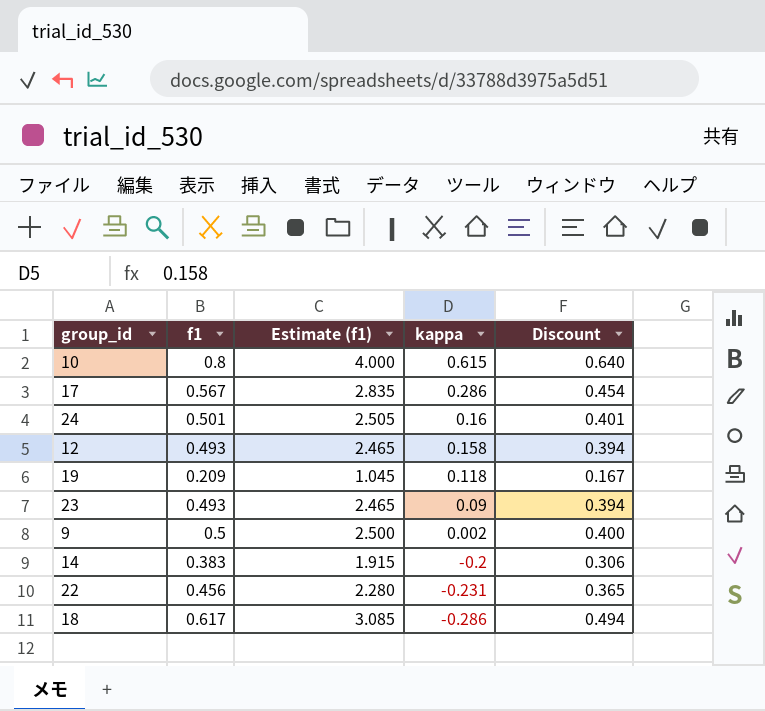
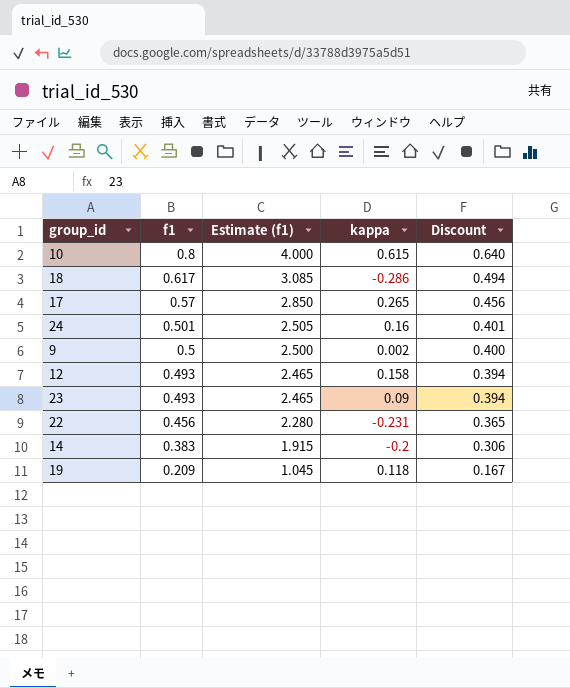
row order: kappa descending -> f1 descending
17 | f1: 0.567 -> 0.57
17 | Estimate (f1): 2.835 -> 2.850
17 | kappa: 0.286 -> 0.265
17 | Discount: 0.454 -> 0.456

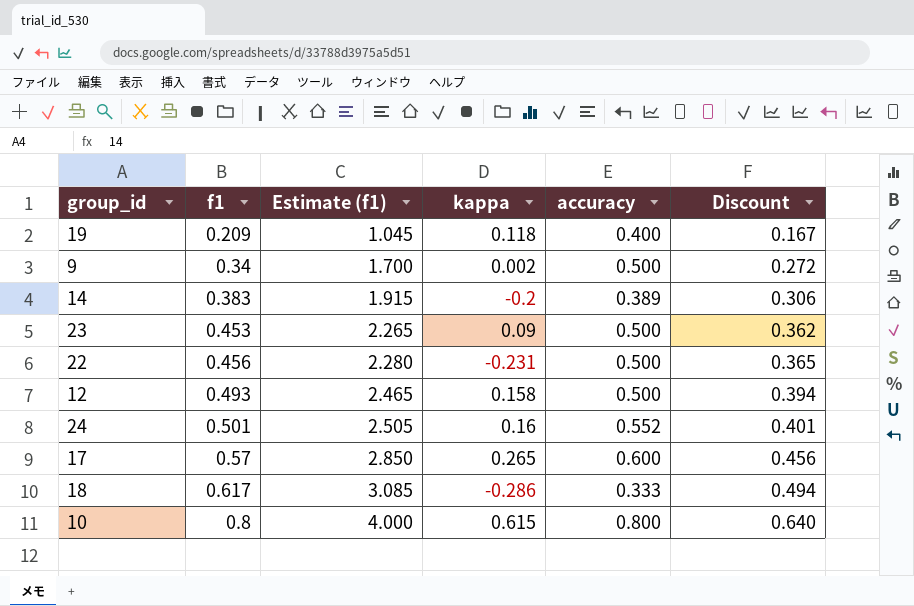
row order: f1 descending -> f1 ascending
column accuracy | position: none -> 5
9 | f1: 0.5 -> 0.34
9 | Estimate (f1): 2.500 -> 1.700
9 | Discount: 0.400 -> 0.272
23 | f1: 0.493 -> 0.453
23 | Estimate (f1): 2.465 -> 2.265
23 | Discount: 0.394 -> 0.362

